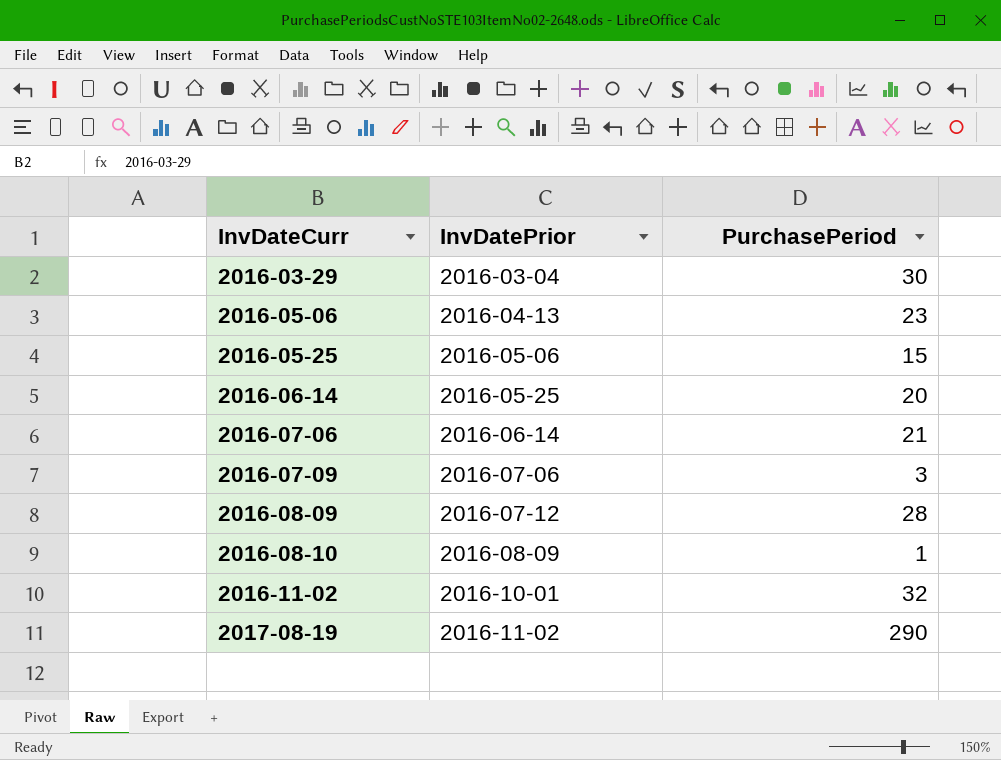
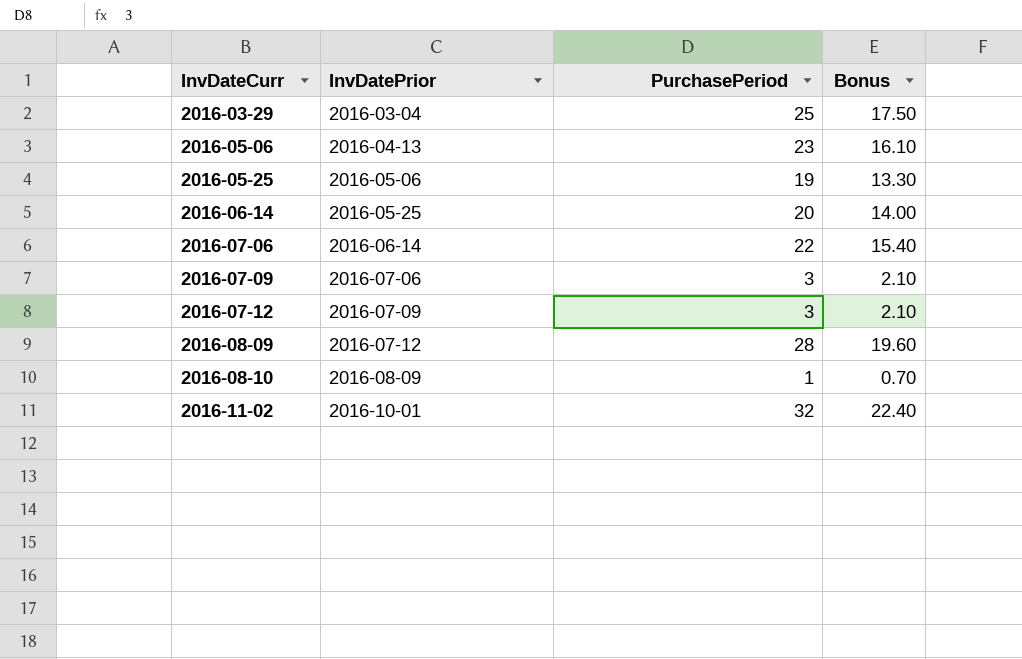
column Bonus | formula: none -> [PurchasePeriod] * 0.7
row 2017-08-19: 2016-11-02 | 290 -> none
2016-03-29 | PurchasePeriod: 30 -> 25
2016-05-25 | PurchasePeriod: 15 -> 19
2016-07-06 | PurchasePeriod: 21 -> 22
row 2016-07-12: none -> 2016-07-09 | 3 | 2.10

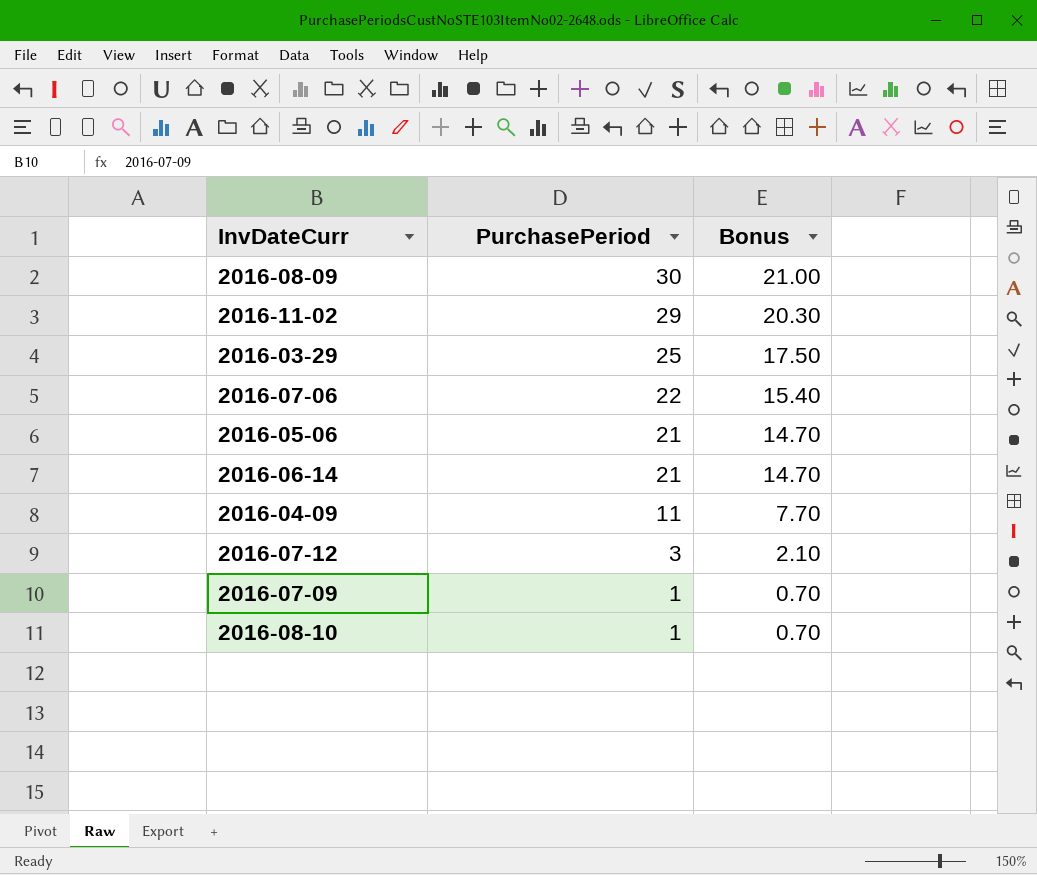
row order: InvDateCurr ascending -> PurchasePeriod descending
column InvDatePrior | position: 2 -> none
row 2016-05-25: 2016-05-06 | 19 | 13.30 -> none
2016-08-09 | PurchasePeriod: 28 -> 30
2016-08-09 | Bonus: 19.60 -> 21.00
2016-11-02 | PurchasePeriod: 32 -> 29
2016-11-02 | Bonus: 22.40 -> 20.30
2016-05-06 | PurchasePeriod: 23 -> 21
2016-05-06 | Bonus: 16.10 -> 14.70
2016-06-14 | PurchasePeriod: 20 -> 21
2016-06-14 | Bonus: 14.00 -> 14.70
row 2016-04-09: none -> 11 | 7.70
2016-07-09 | PurchasePeriod: 3 -> 1
2016-07-09 | Bonus: 2.10 -> 0.70

